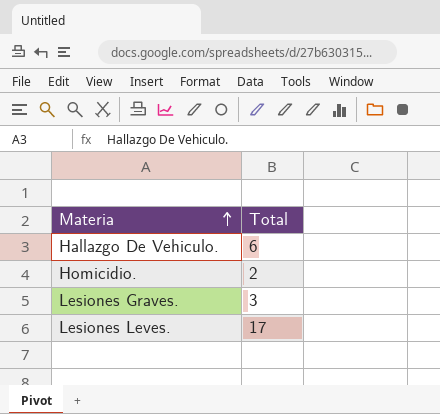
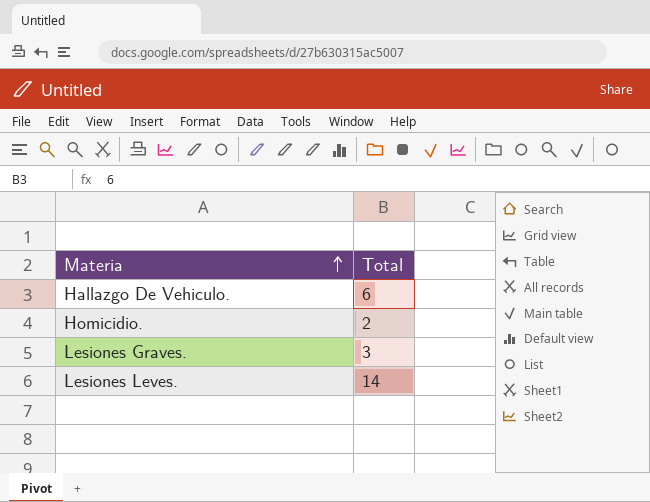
Lesiones Leves. | Total: 17 -> 14

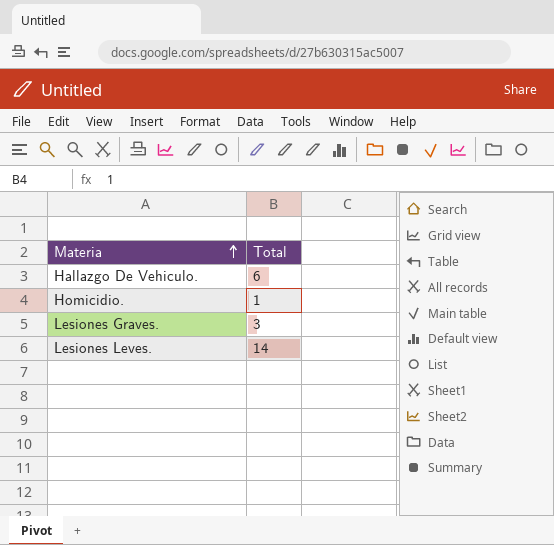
Homicidio. | Total: 2 -> 1

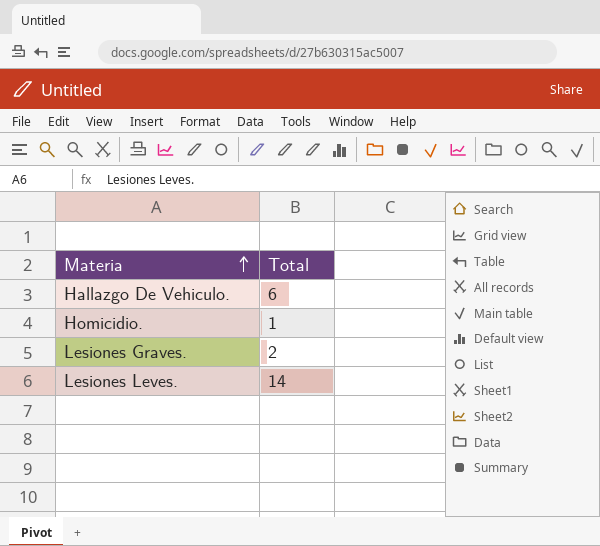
Lesiones Graves. | Total: 3 -> 2

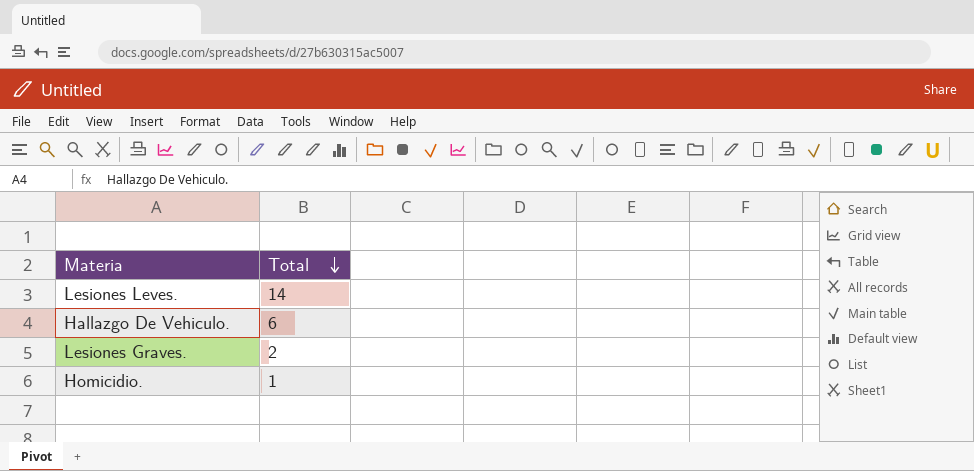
row order: Materia ascending -> Total descending

